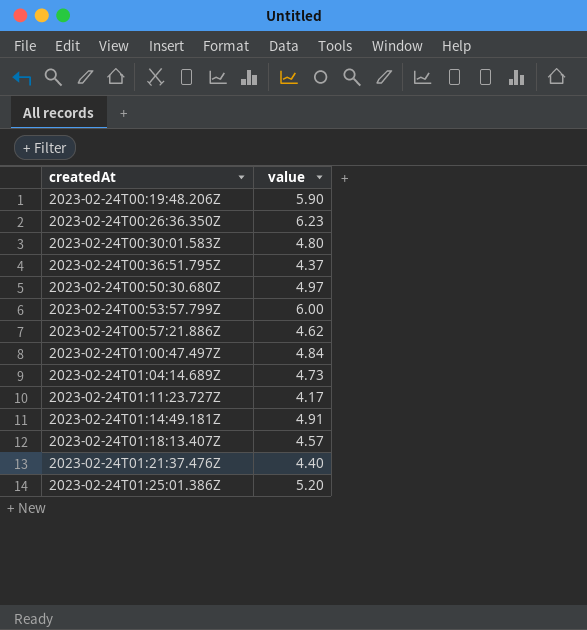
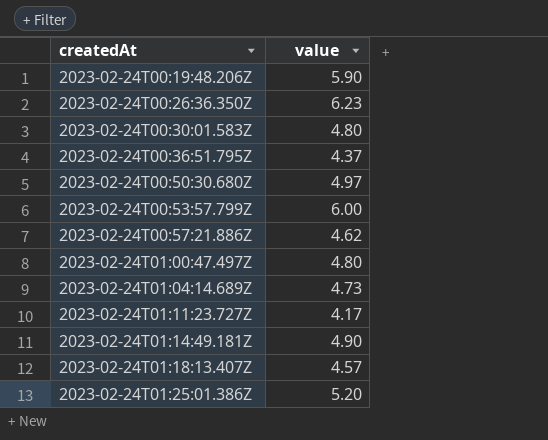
row 2023-02-24T01:21:37.476Z: 4.40 -> none
2023-02-24T01:00:47.497Z | value: 4.84 -> 4.80
2023-02-24T01:14:49.181Z | value: 4.91 -> 4.90

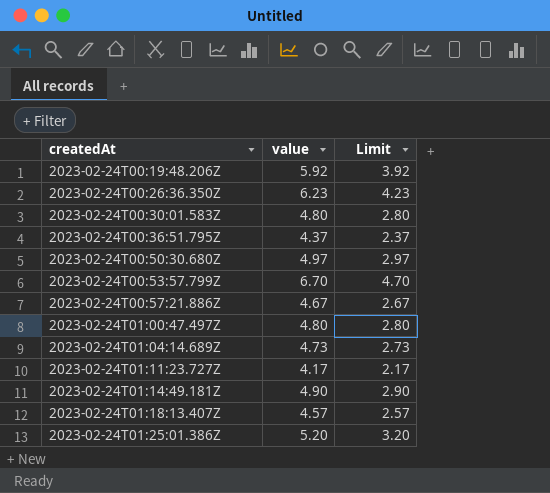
column Limit | formula: none -> [value] - 2
2023-02-24T00:19:48.206Z | value: 5.90 -> 5.92
2023-02-24T00:53:57.799Z | value: 6.00 -> 6.70
2023-02-24T00:57:21.886Z | value: 4.62 -> 4.67

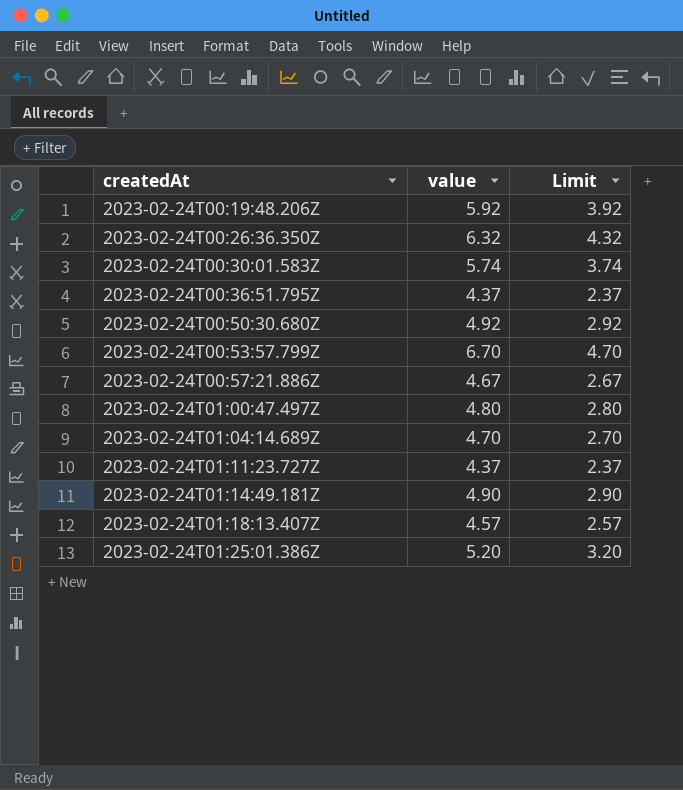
2023-02-24T00:26:36.350Z | value: 6.23 -> 6.32
2023-02-24T00:26:36.350Z | Limit: 4.23 -> 4.32
2023-02-24T00:30:01.583Z | value: 4.80 -> 5.74
2023-02-24T00:30:01.583Z | Limit: 2.80 -> 3.74
2023-02-24T00:50:30.680Z | value: 4.97 -> 4.92
2023-02-24T00:50:30.680Z | Limit: 2.97 -> 2.92
2023-02-24T01:04:14.689Z | value: 4.73 -> 4.70
2023-02-24T01:04:14.689Z | Limit: 2.73 -> 2.70
2023-02-24T01:11:23.727Z | value: 4.17 -> 4.37
2023-02-24T01:11:23.727Z | Limit: 2.17 -> 2.37

